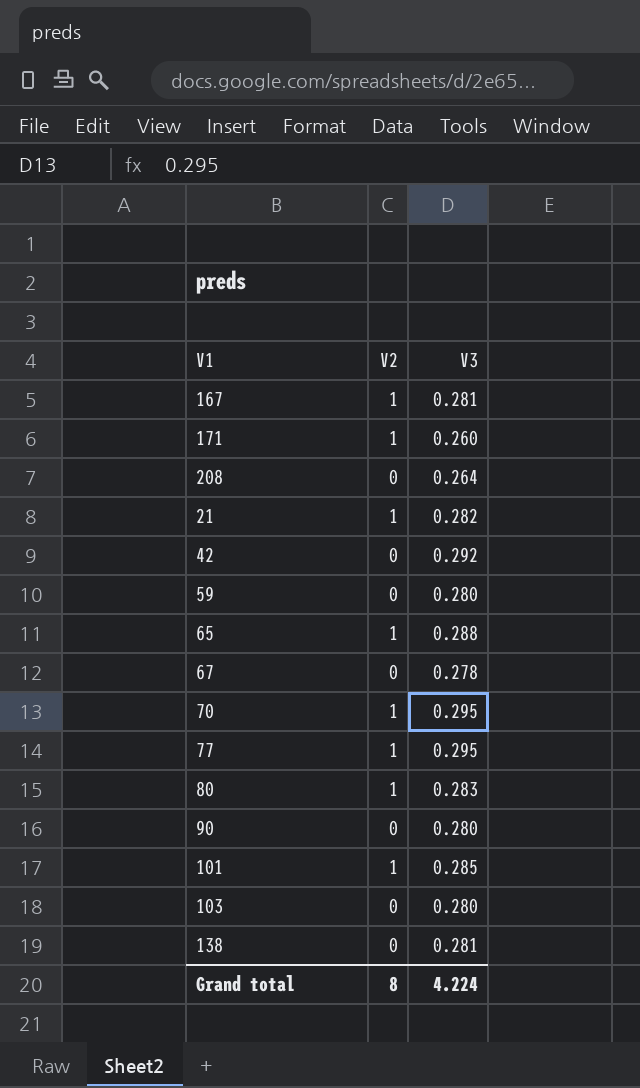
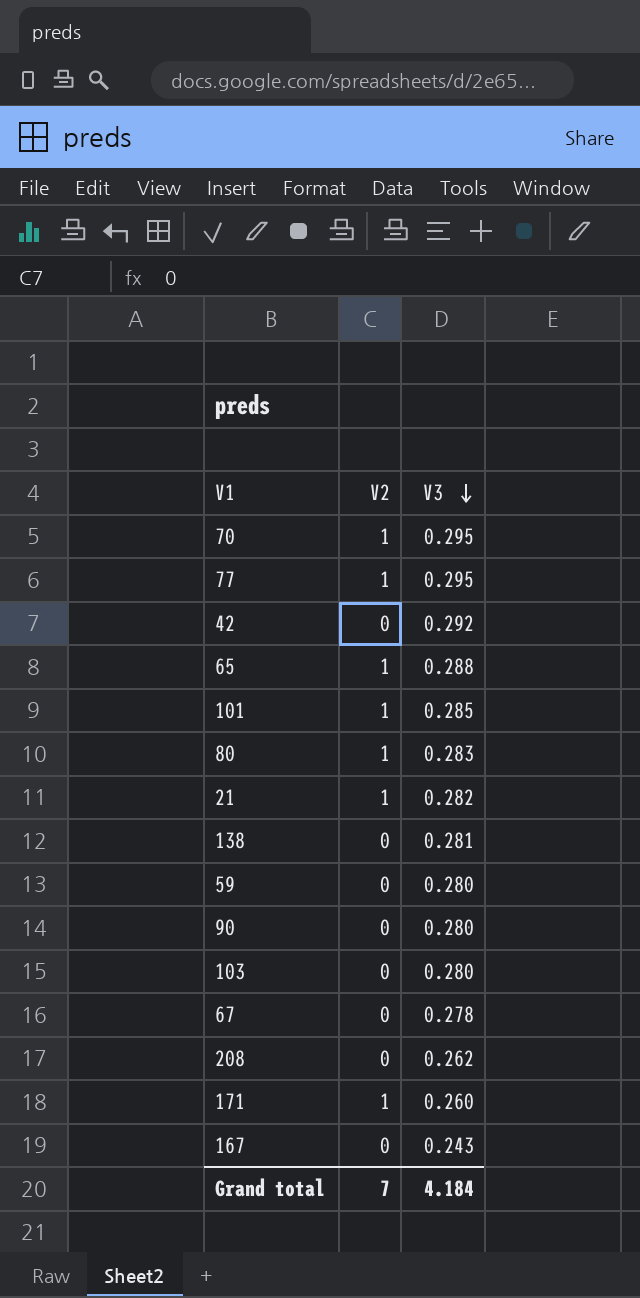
row order: none -> V3 descending
208 | V3: 0.264 -> 0.262
167 | V2: 1 -> 0
167 | V3: 0.281 -> 0.243
Grand total | V2: 8 -> 7
Grand total | V3: 4.224 -> 4.184

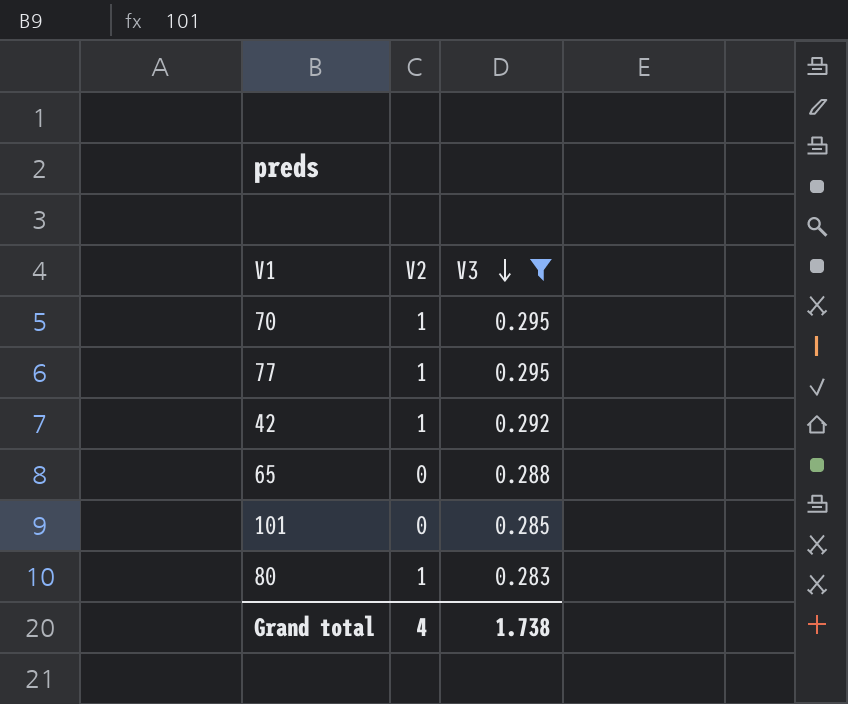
filter: none -> V3 >= 0.283
42 | V2: 0 -> 1
65 | V2: 1 -> 0
101 | V2: 1 -> 0
Grand total | V2: 7 -> 4
Grand total | V3: 4.184 -> 1.738

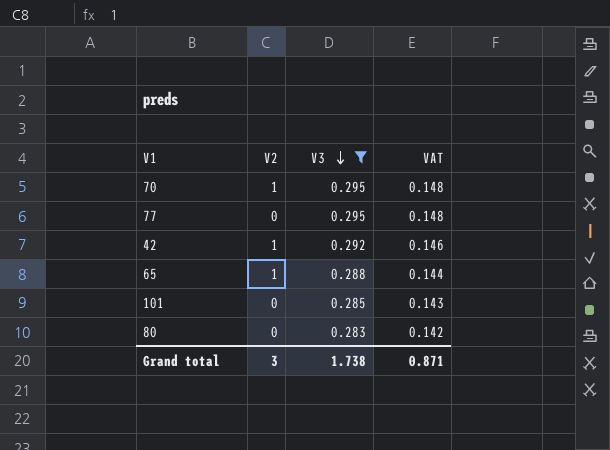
column VAT | formula: none -> [V3] * 0.5
77 | V2: 1 -> 0
65 | V2: 0 -> 1
80 | V2: 1 -> 0
Grand total | V2: 4 -> 3

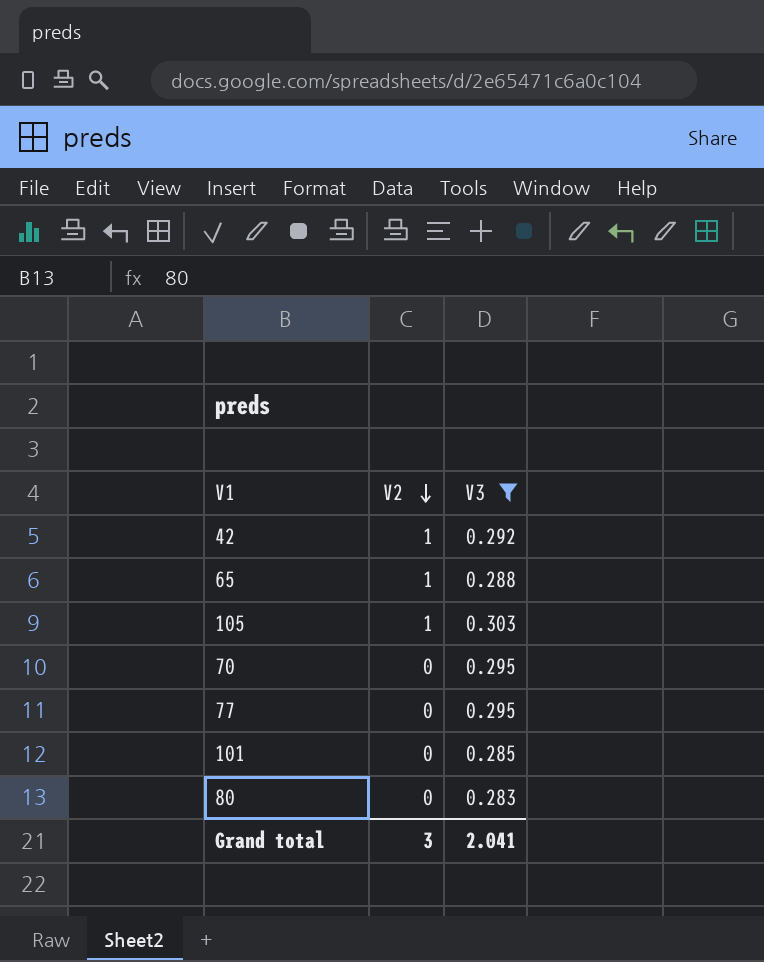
row order: V3 descending -> V2 descending
column VAT | formula: [V3] * 0.5 -> none
row 105: none -> 1 | 0.303
70 | V2: 1 -> 0
Grand total | V3: 1.738 -> 2.041

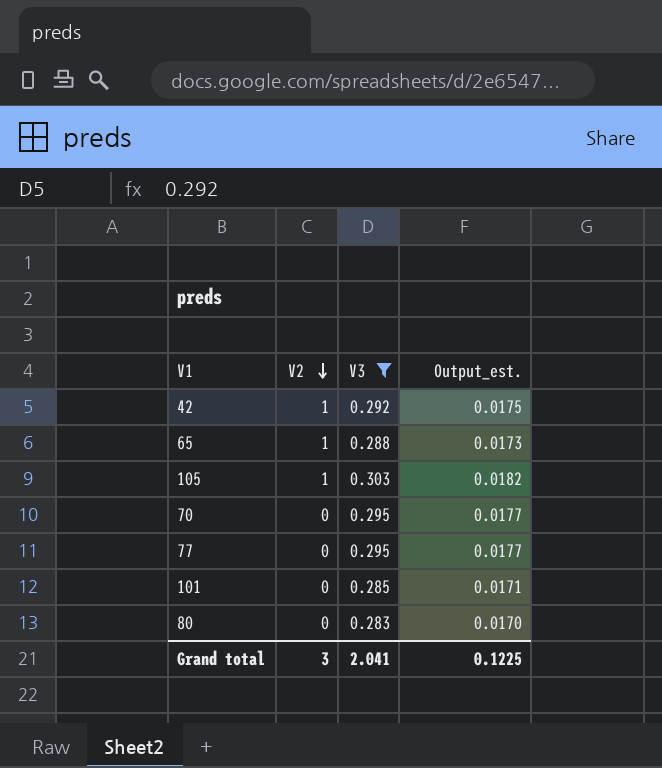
column Output_est. | formula: none -> [V3] * 0.06

